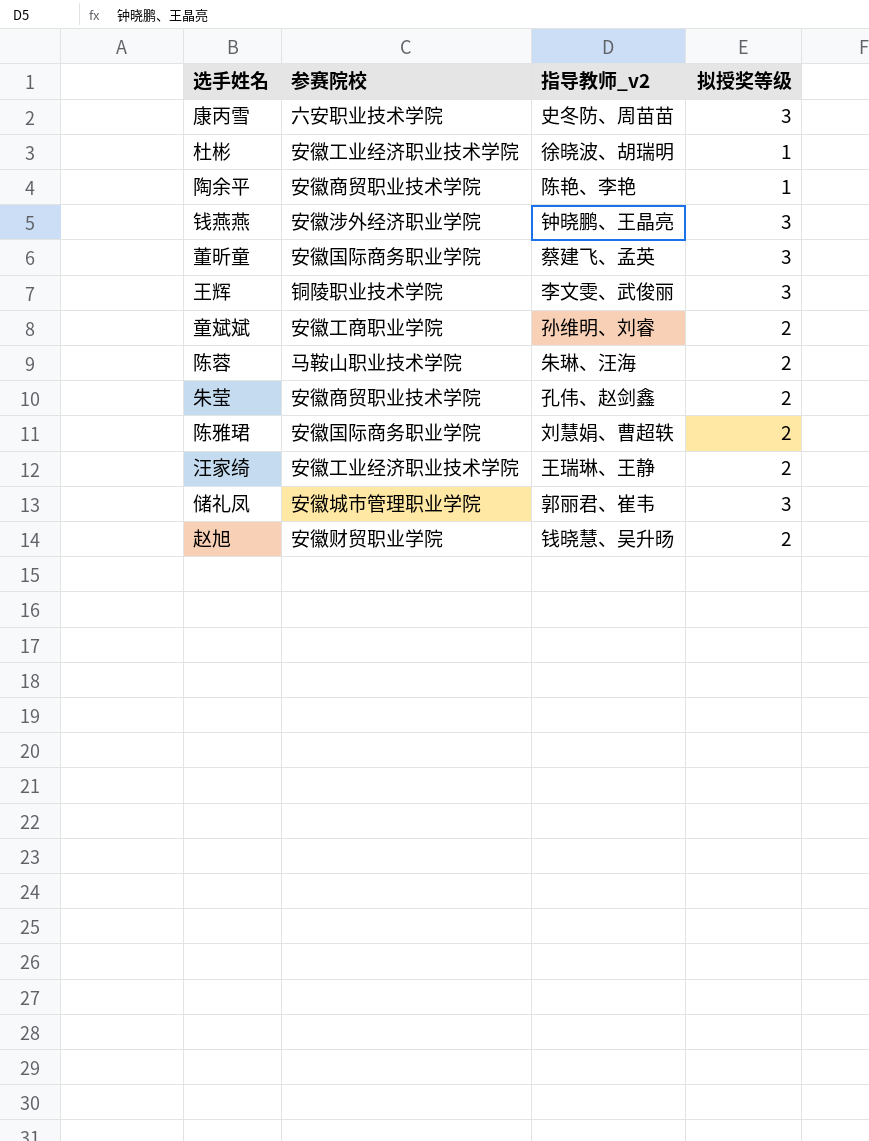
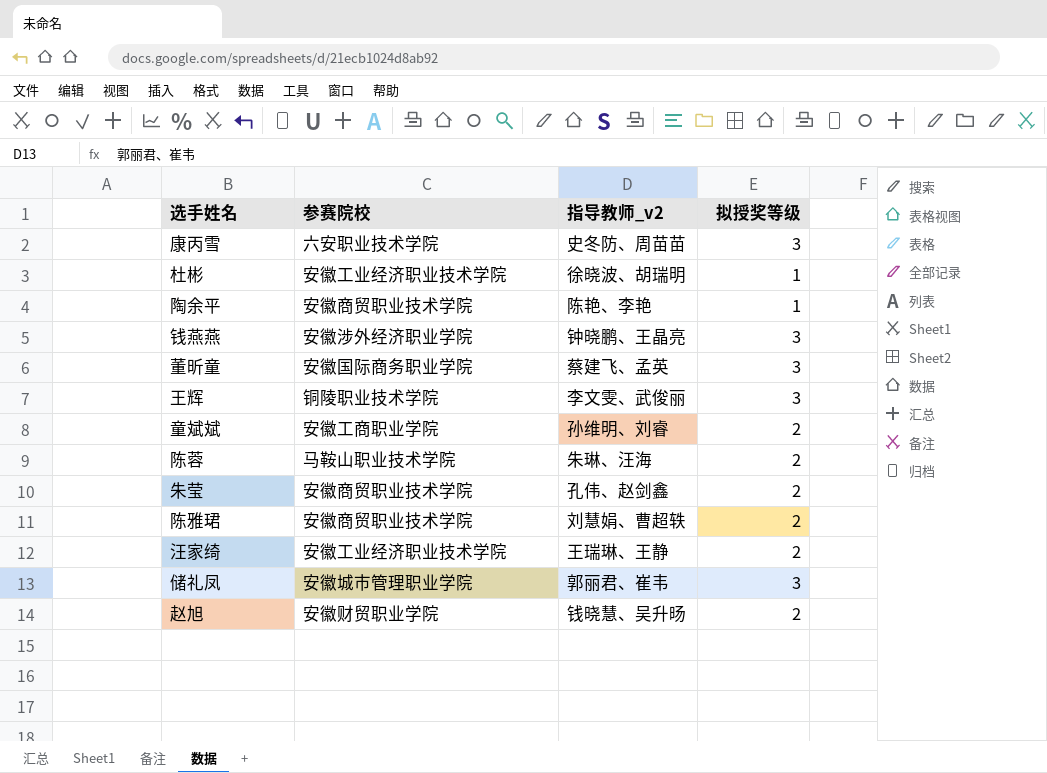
陈雅珺 | 参赛院校: 安徽国际商务职业学院 -> 安徽商贸职业技术学院

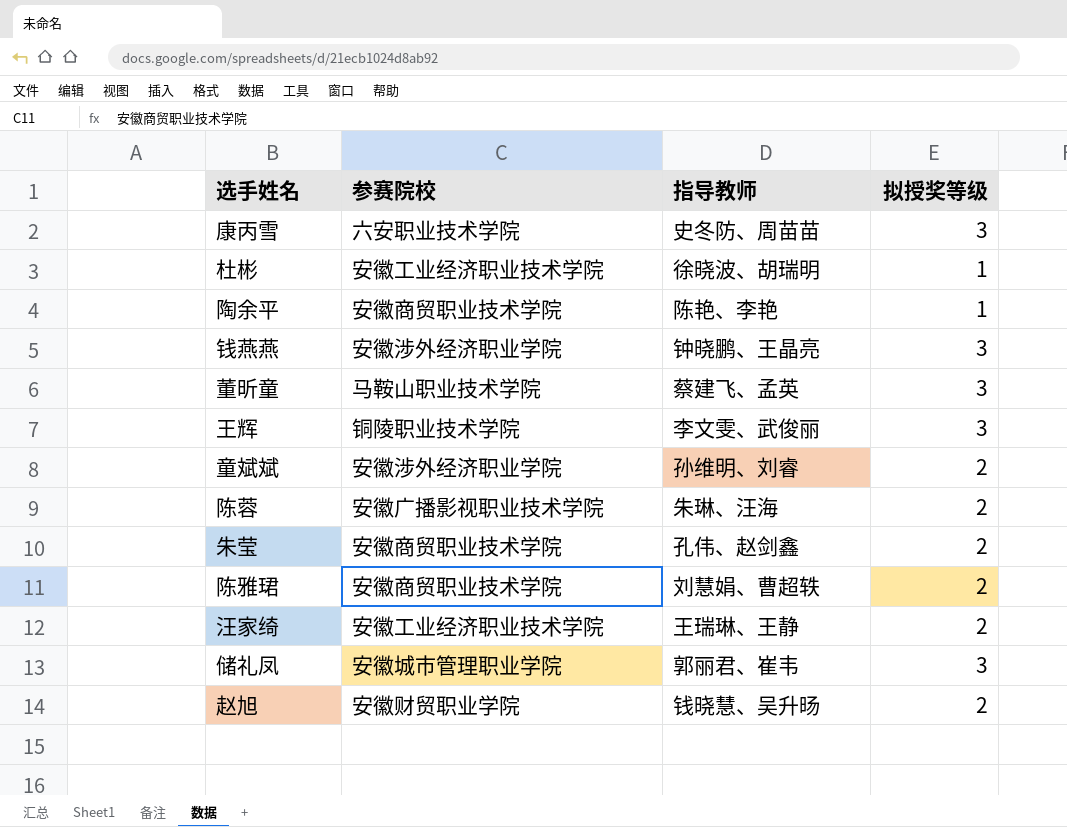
column name: 指导教师_v2 -> 指导教师
董昕童 | 参赛院校: 安徽国际商务职业学院 -> 马鞍山职业技术学院
童斌斌 | 参赛院校: 安徽工商职业学院 -> 安徽涉外经济职业学院
陈蓉 | 参赛院校: 马鞍山职业技术学院 -> 安徽广播影视职业技术学院

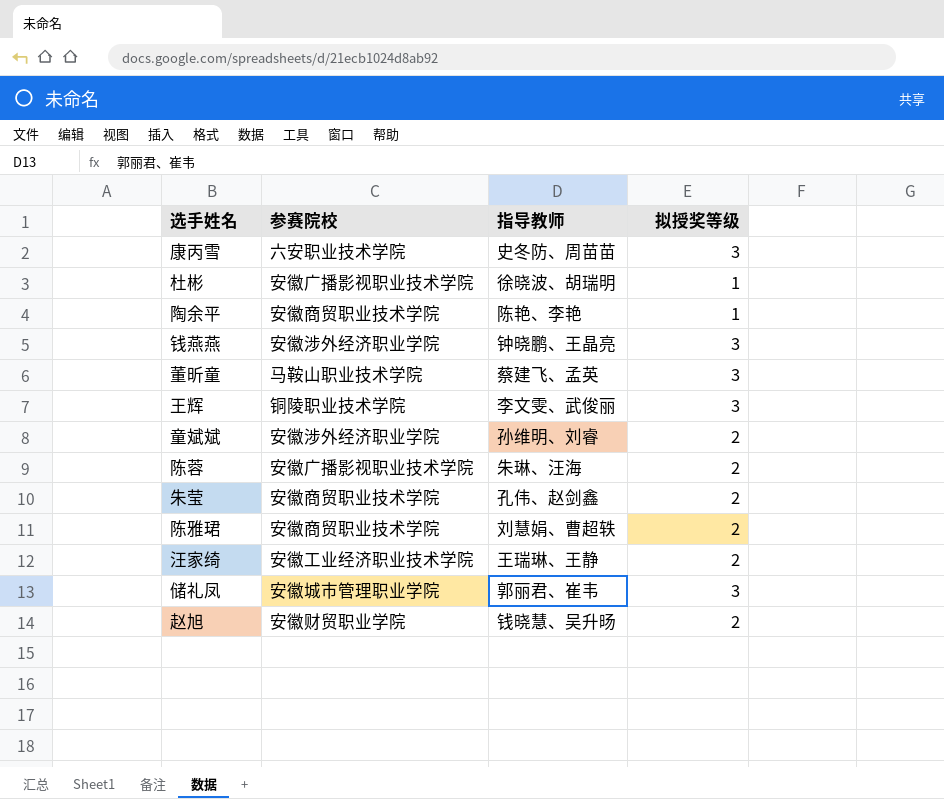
杜彬 | 参赛院校: 安徽工业经济职业技术学院 -> 安徽广播影视职业技术学院

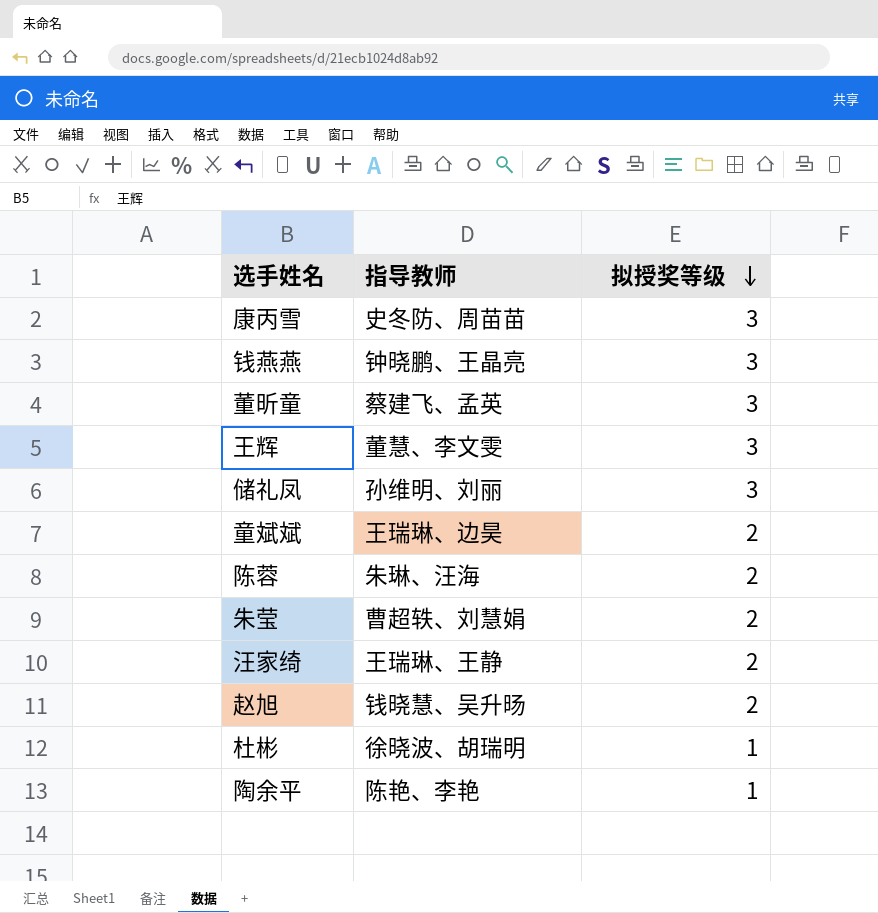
row order: none -> 拟授奖等级 descending
column 参赛院校 | position: 2 -> none
row 陈雅珺: 安徽商贸职业技术学院 | 刘慧娟、曹超轶 | 2 -> none
王辉 | 指导教师: 李文雯、武俊丽 -> 董慧、李文雯
储礼凤 | 指导教师: 郭丽君、崔韦 -> 孙维明、刘丽
童斌斌 | 指导教师: 孙维明、刘睿 -> 王瑞琳、边昊
朱莹 | 指导教师: 孔伟、赵剑鑫 -> 曹超轶、刘慧娟

